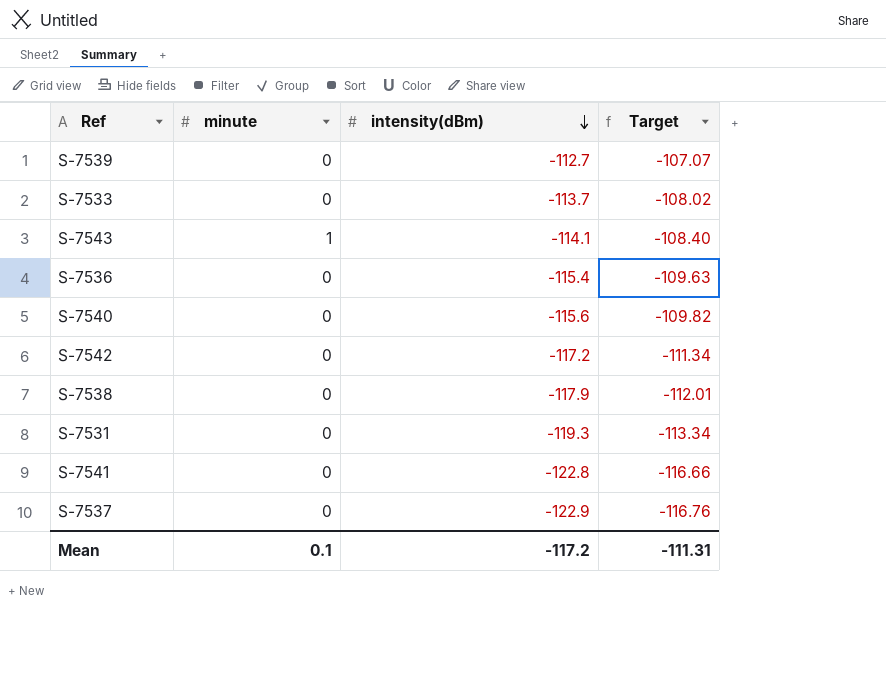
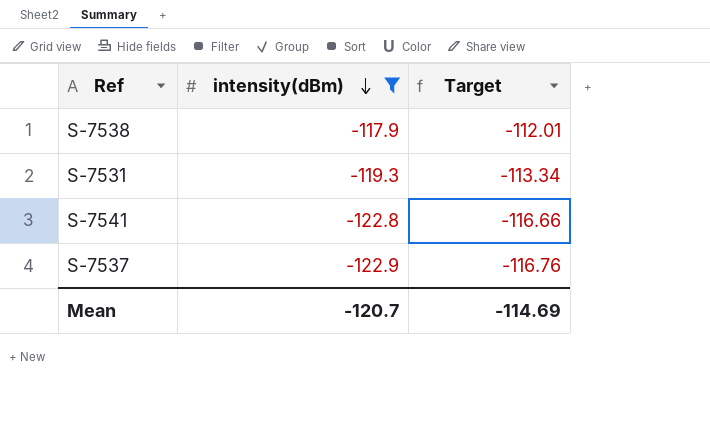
filter: none -> intensity(dBm) <= -117.9
column minute | position: 2 -> none
Mean | intensity(dBm): -117.2 -> -120.7
Mean | Target: -111.31 -> -114.69

